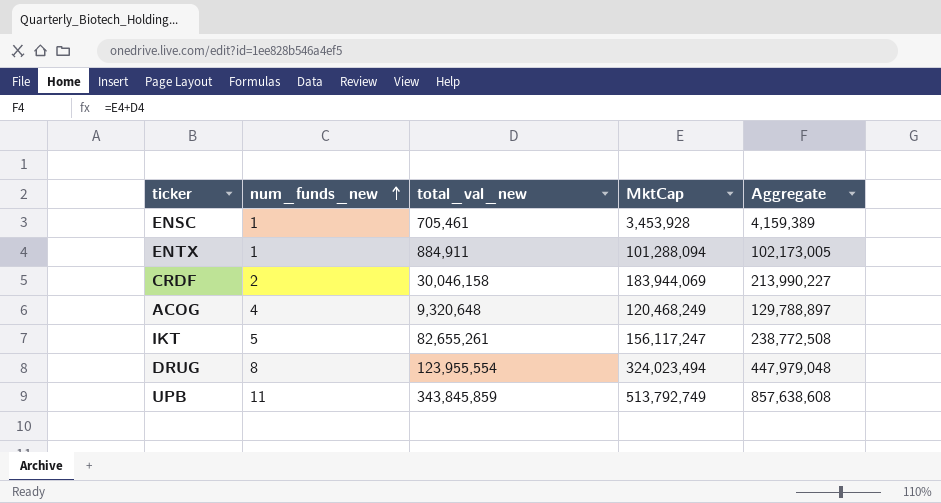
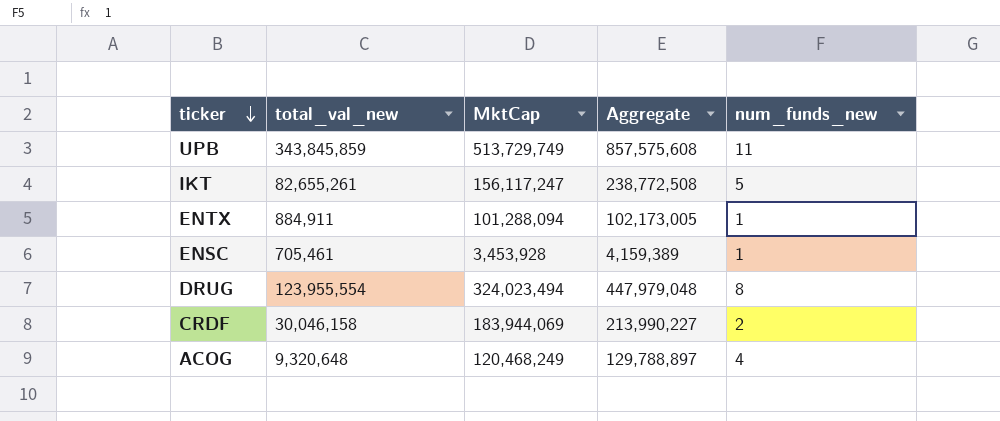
row order: num_funds_new ascending -> ticker descending
column num_funds_new | position: 2 -> 5
UPB | MktCap: 513,792,749 -> 513,729,749
UPB | Aggregate: 857,638,608 -> 857,575,608

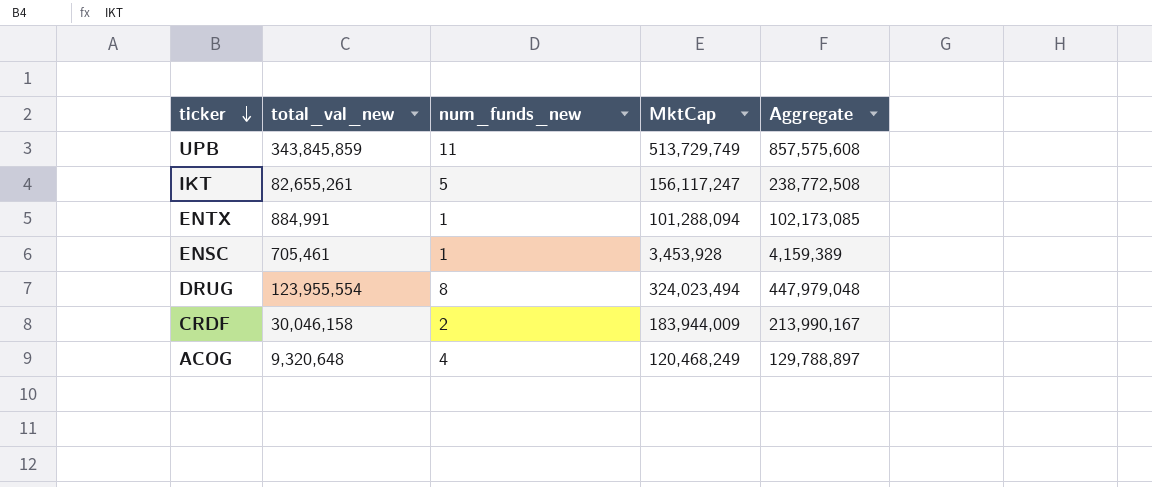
column num_funds_new | position: 5 -> 3
ENTX | total_val_new: 884,911 -> 884,991
ENTX | Aggregate: 102,173,005 -> 102,173,085
CRDF | MktCap: 183,944,069 -> 183,944,009
CRDF | Aggregate: 213,990,227 -> 213,990,167

